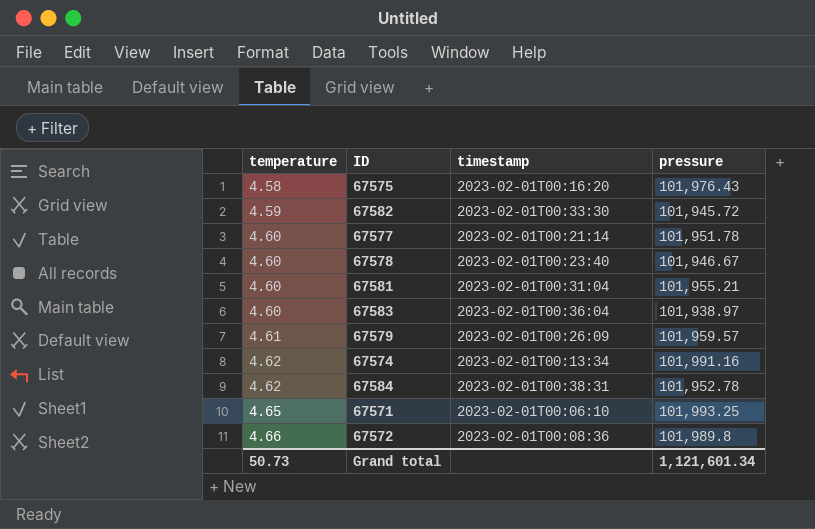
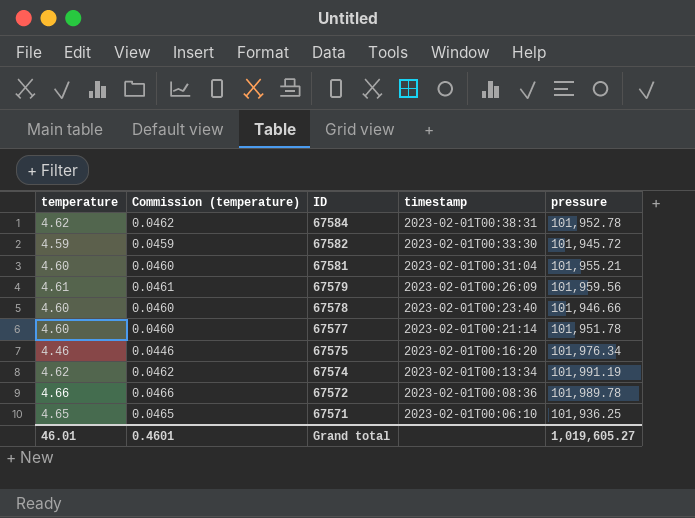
row order: temperature ascending -> ID descending
column Commission (temperature) | formula: none -> [temperature] * 0.01
row 67583: 4.60 | 2023-02-01T00:36:04 | 101,938.97 -> none
67579 | pressure: 101,959.57 -> 101,959.56
67578 | pressure: 101,946.67 -> 101,946.66
67575 | temperature: 4.58 -> 4.46
67575 | pressure: 101,976.43 -> 101,976.34
67574 | pressure: 101,991.16 -> 101,991.19
67572 | pressure: 101,989.8 -> 101,989.78
67571 | pressure: 101,993.25 -> 101,936.25
Grand total | temperature: 50.73 -> 46.01
Grand total | pressure: 1,121,601.34 -> 1,019,605.27

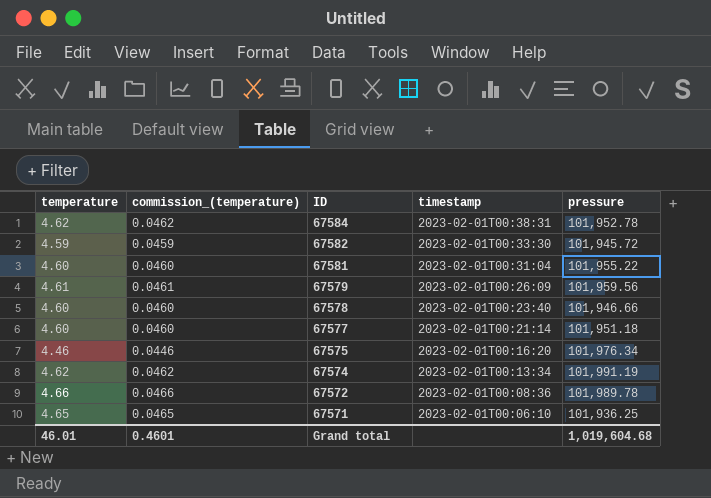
column name: Commission (temperature) -> commission_(temperature)
67581 | pressure: 101,955.21 -> 101,955.22
67577 | pressure: 101,951.78 -> 101,951.18
Grand total | pressure: 1,019,605.27 -> 1,019,604.68

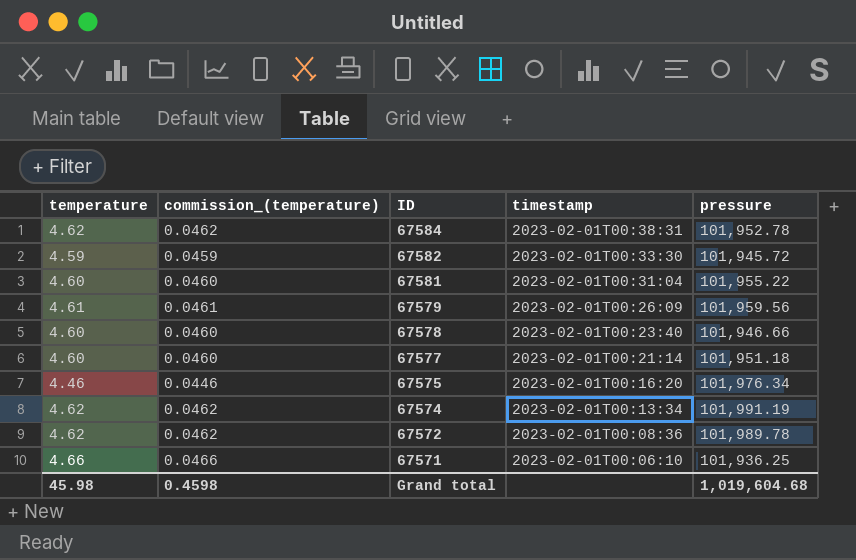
67572 | temperature: 4.66 -> 4.62
67572 | commission_(temperature): 0.0466 -> 0.0462
67571 | temperature: 4.65 -> 4.66
67571 | commission_(temperature): 0.0465 -> 0.0466
Grand total | temperature: 46.01 -> 45.98
Grand total | commission_(temperature): 0.4601 -> 0.4598

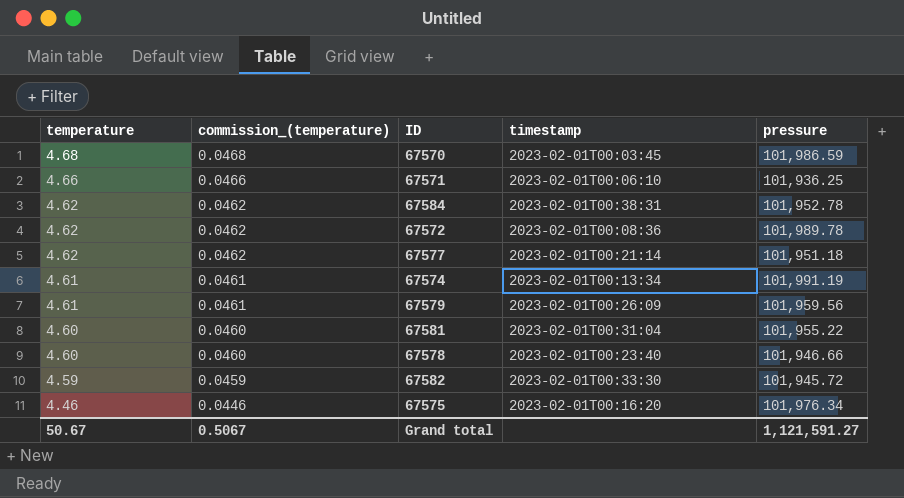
row order: ID descending -> temperature descending
row 67570: none -> 4.68 | 0.0468 | 2023-02-01T00:03:45 | 101,986.59
67577 | temperature: 4.60 -> 4.62
67577 | commission_(temperature): 0.0460 -> 0.0462
67574 | temperature: 4.62 -> 4.61
67574 | commission_(temperature): 0.0462 -> 0.0461
Grand total | temperature: 45.98 -> 50.67
Grand total | commission_(temperature): 0.4598 -> 0.5067
Grand total | pressure: 1,019,604.68 -> 1,121,591.27

